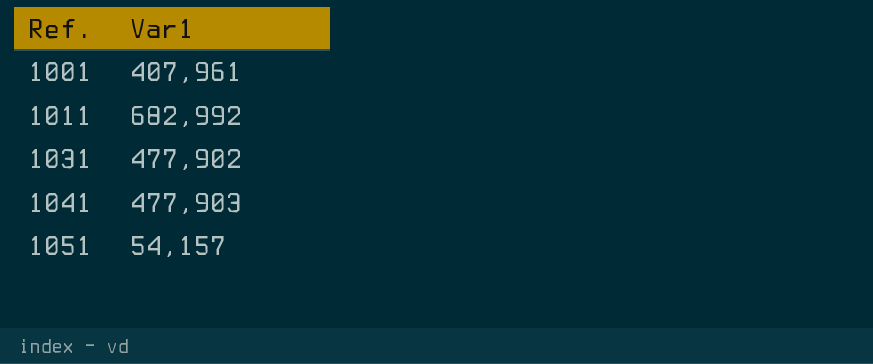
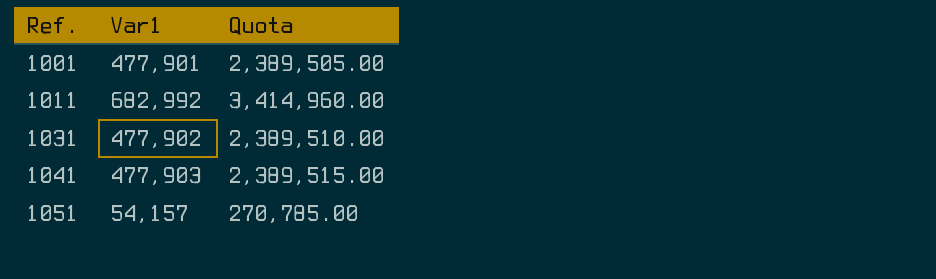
column Quota | formula: none -> [Var1] * 5
1001 | Var1: 407,961 -> 477,901

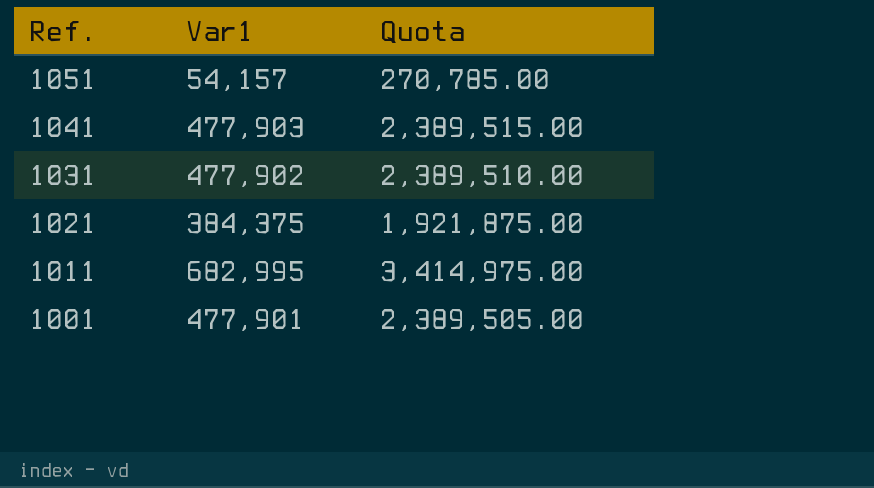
row order: Ref. ascending -> Ref. descending
row 1021: none -> 384,375 | 1,921,875.00
1011 | Var1: 682,992 -> 682,995
1011 | Quota: 3,414,960.00 -> 3,414,975.00

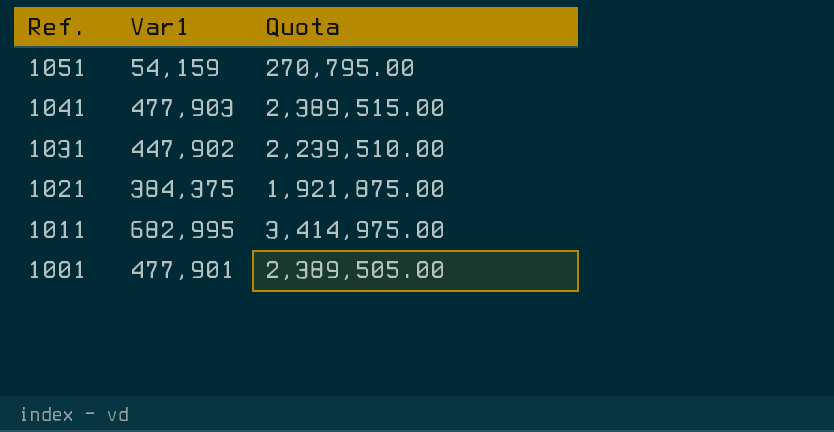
1051 | Var1: 54,157 -> 54,159
1051 | Quota: 270,785.00 -> 270,795.00
1031 | Var1: 477,902 -> 447,902
1031 | Quota: 2,389,510.00 -> 2,239,510.00

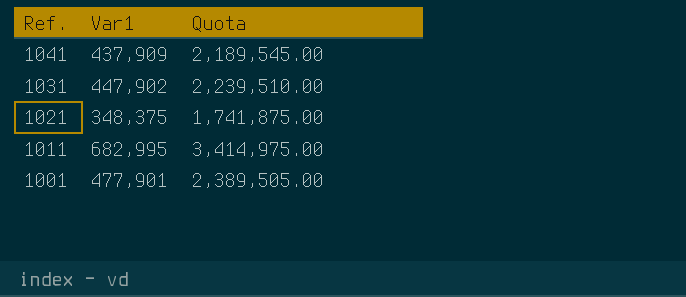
row 1051: 54,159 | 270,795.00 -> none
1041 | Var1: 477,903 -> 437,909
1041 | Quota: 2,389,515.00 -> 2,189,545.00
1021 | Var1: 384,375 -> 348,375
1021 | Quota: 1,921,875.00 -> 1,741,875.00

